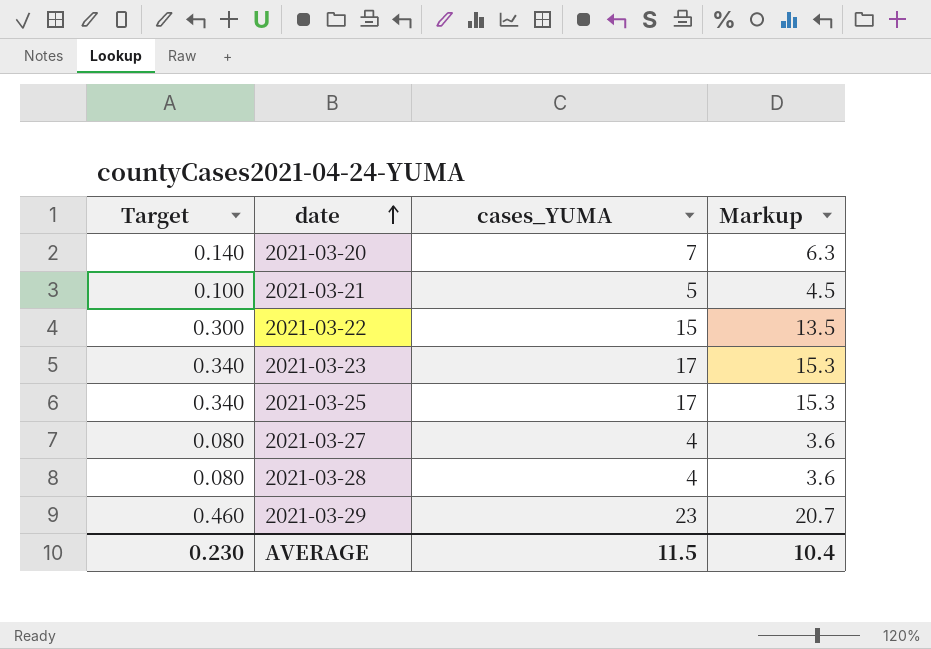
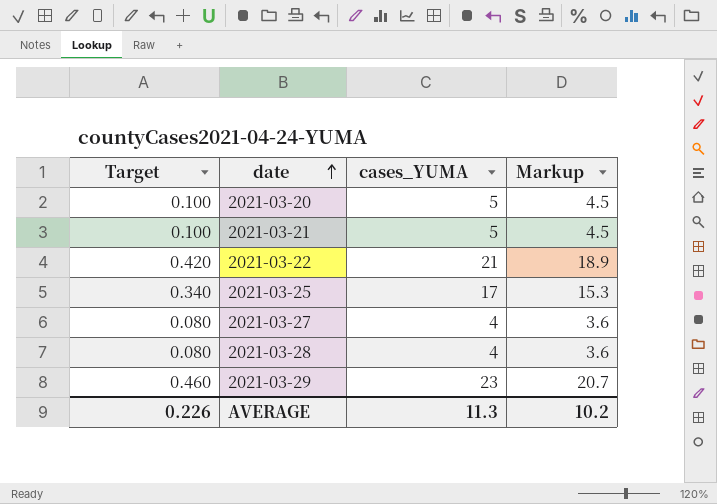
row 2021-03-23: 0.340 | 17 | 15.3 -> none
2021-03-20 | Target: 0.140 -> 0.100
2021-03-20 | cases_YUMA: 7 -> 5
2021-03-20 | Markup: 6.3 -> 4.5
2021-03-22 | Target: 0.300 -> 0.420
2021-03-22 | cases_YUMA: 15 -> 21
2021-03-22 | Markup: 13.5 -> 18.9
AVERAGE | Target: 0.230 -> 0.226
AVERAGE | cases_YUMA: 11.5 -> 11.3
AVERAGE | Markup: 10.4 -> 10.2

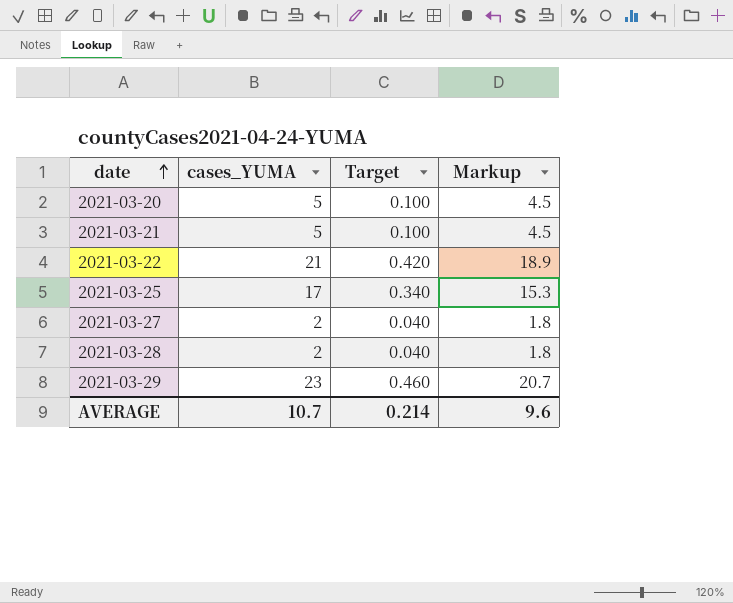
column Target | position: 1 -> 3
2021-03-27 | cases_YUMA: 4 -> 2
2021-03-27 | Target: 0.080 -> 0.040
2021-03-27 | Markup: 3.6 -> 1.8
2021-03-28 | cases_YUMA: 4 -> 2
2021-03-28 | Target: 0.080 -> 0.040
2021-03-28 | Markup: 3.6 -> 1.8
AVERAGE | cases_YUMA: 11.3 -> 10.7
AVERAGE | Target: 0.226 -> 0.214
AVERAGE | Markup: 10.2 -> 9.6

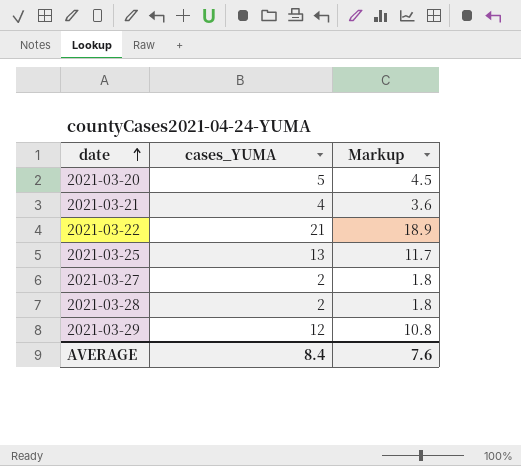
column Target | formula: [cases_YUMA] * 0.02 -> none
2021-03-21 | cases_YUMA: 5 -> 4
2021-03-21 | Markup: 4.5 -> 3.6
2021-03-25 | cases_YUMA: 17 -> 13
2021-03-25 | Markup: 15.3 -> 11.7
2021-03-29 | cases_YUMA: 23 -> 12
2021-03-29 | Markup: 20.7 -> 10.8
AVERAGE | cases_YUMA: 10.7 -> 8.4
AVERAGE | Markup: 9.6 -> 7.6

